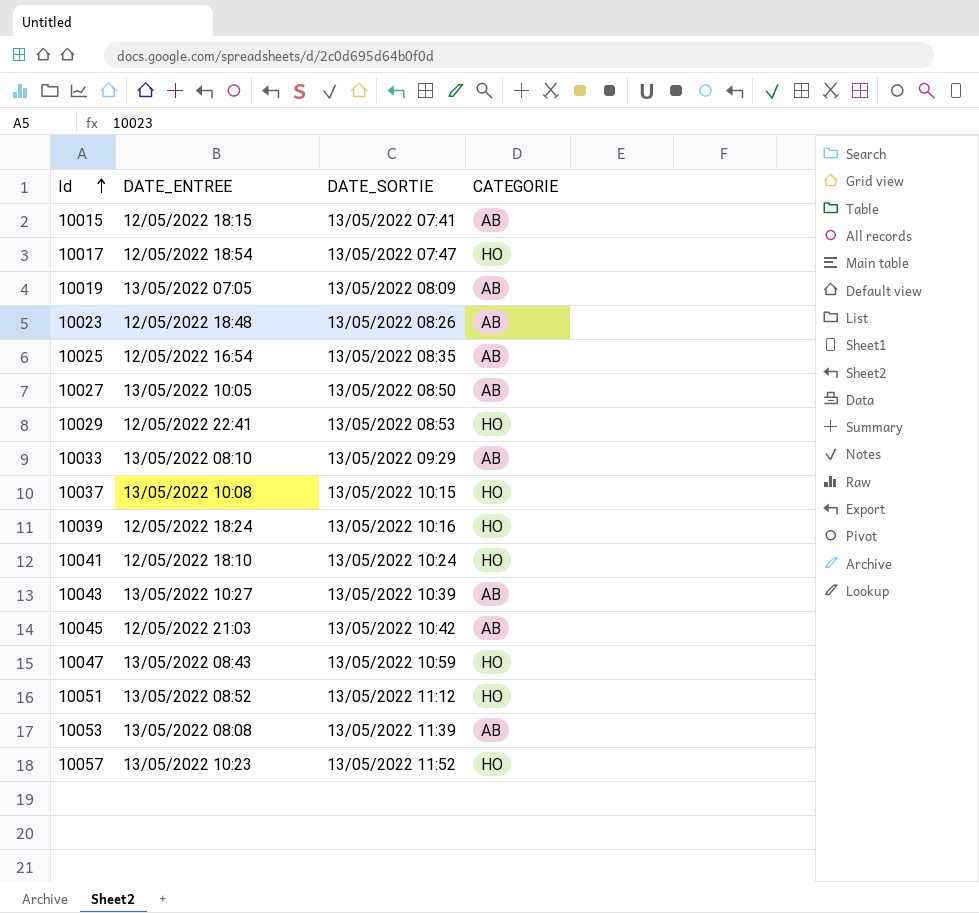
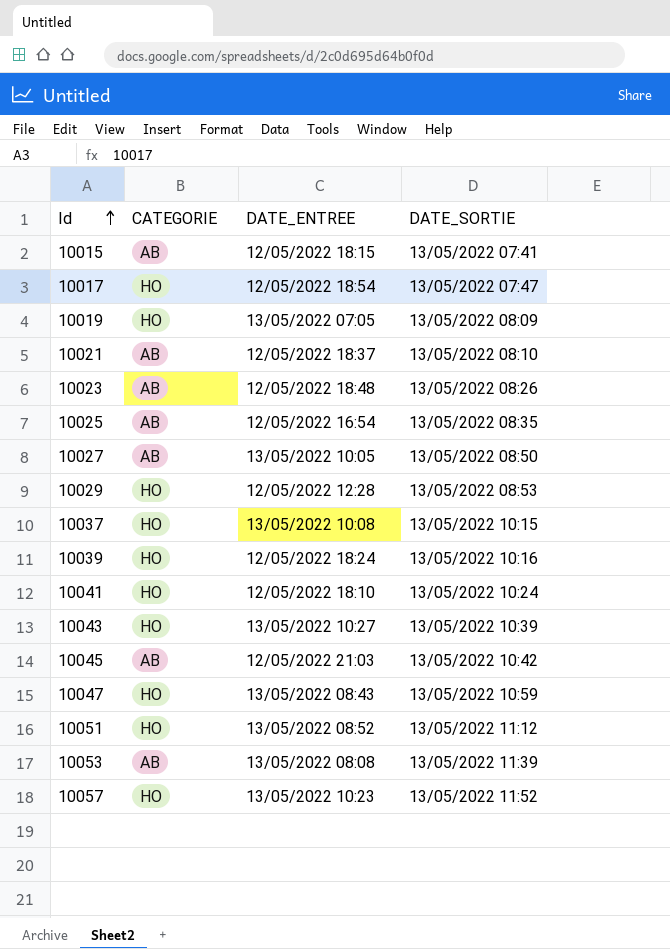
column CATEGORIE | position: 4 -> 2
row 10033: 13/05/2022 08:10 | 13/05/2022 09:29 | AB -> none
10019 | CATEGORIE: AB -> HO
row 10021: none -> AB | 12/05/2022 18:37 | 13/05/2022 08:10
10029 | DATE_ENTREE: 12/05/2022 22:41 -> 12/05/2022 12:28
10043 | CATEGORIE: AB -> HO

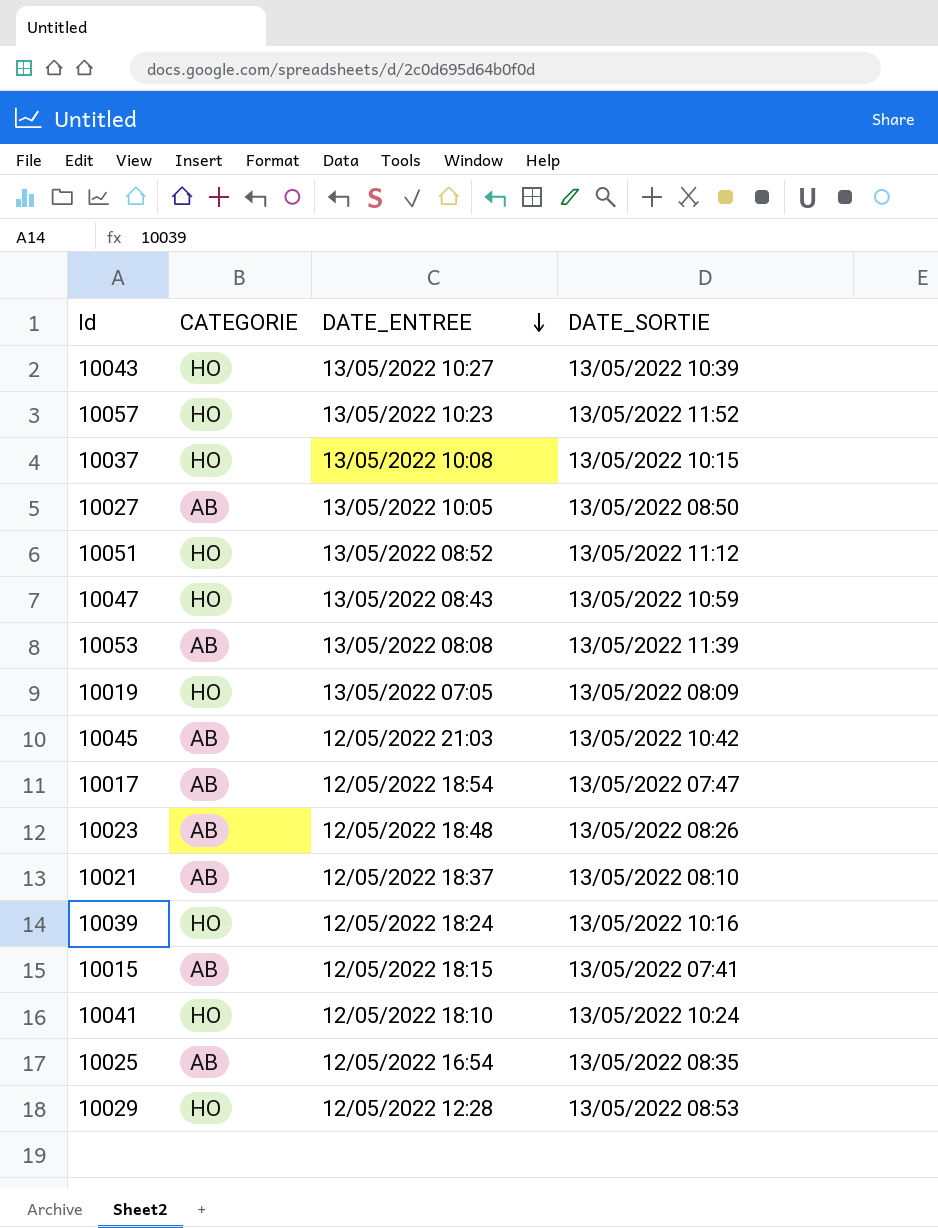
row order: Id ascending -> DATE_ENTREE descending
10017 | CATEGORIE: HO -> AB

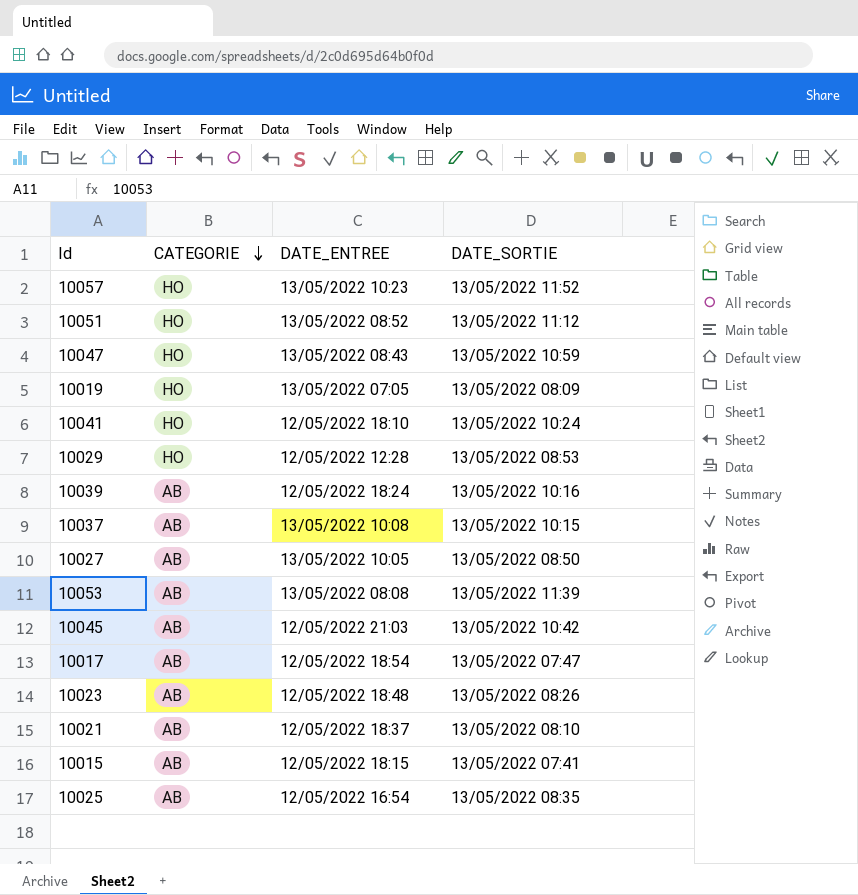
row order: DATE_ENTREE descending -> CATEGORIE descending
row 10043: HO | 13/05/2022 10:27 | 13/05/2022 10:39 -> none
10039 | CATEGORIE: HO -> AB
10037 | CATEGORIE: HO -> AB

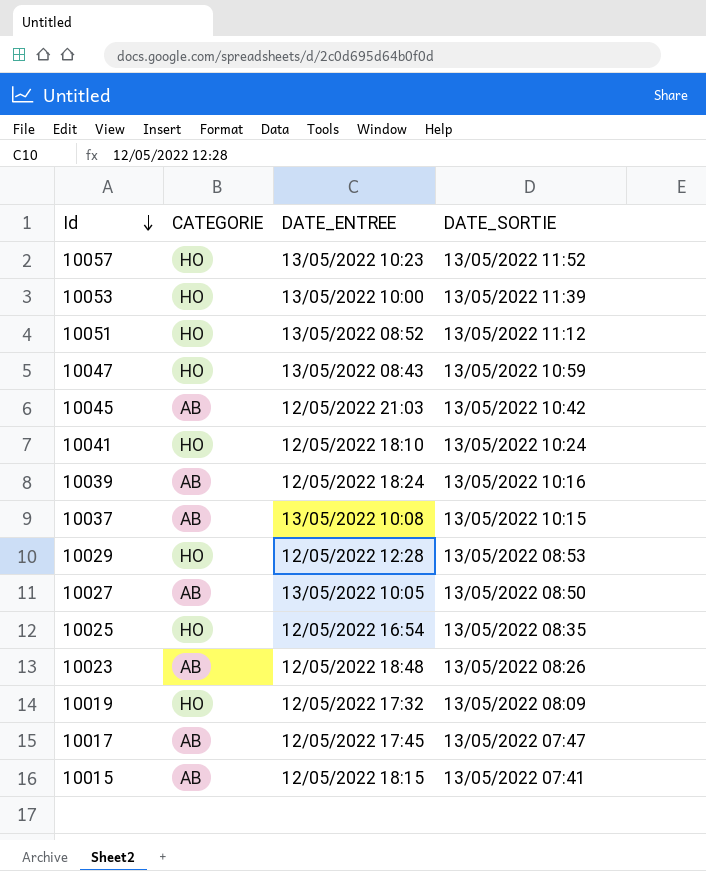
row order: CATEGORIE descending -> Id descending
row 10021: AB | 12/05/2022 18:37 | 13/05/2022 08:10 -> none
10053 | CATEGORIE: AB -> HO
10053 | DATE_ENTREE: 13/05/2022 08:08 -> 13/05/2022 10:00
10025 | CATEGORIE: AB -> HO
10019 | DATE_ENTREE: 13/05/2022 07:05 -> 12/05/2022 17:32
10017 | DATE_ENTREE: 12/05/2022 18:54 -> 12/05/2022 17:45

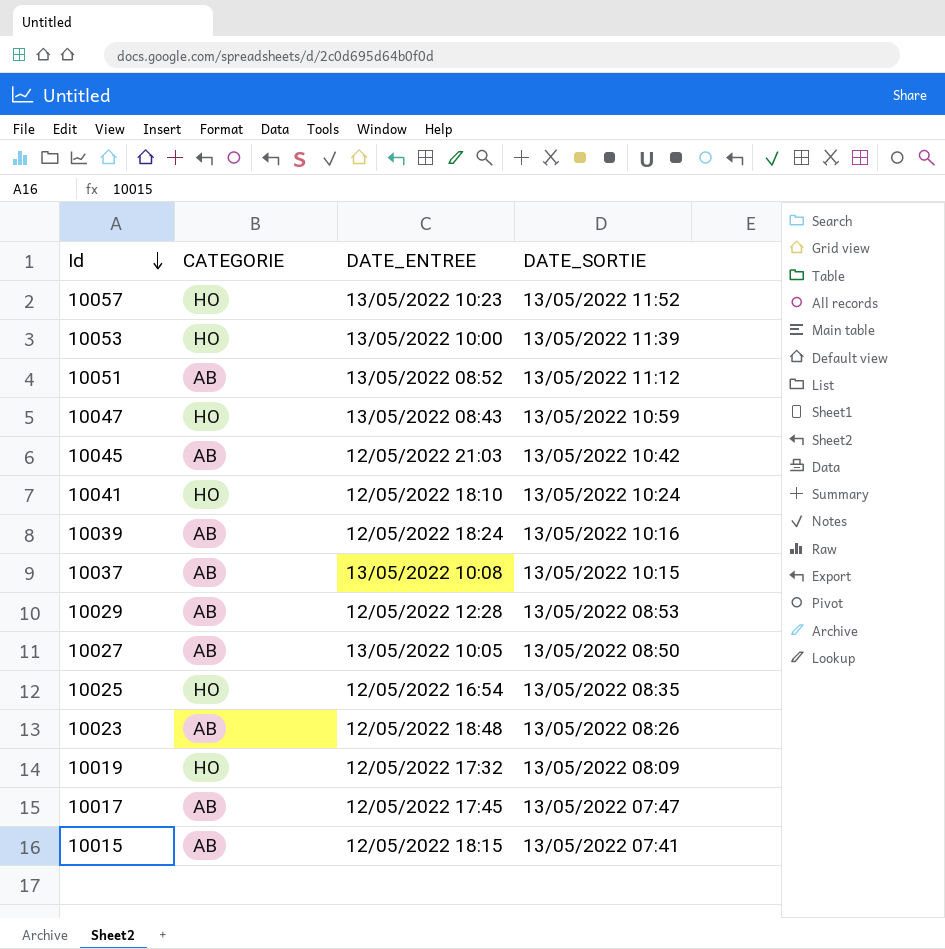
10051 | CATEGORIE: HO -> AB
10029 | CATEGORIE: HO -> AB

